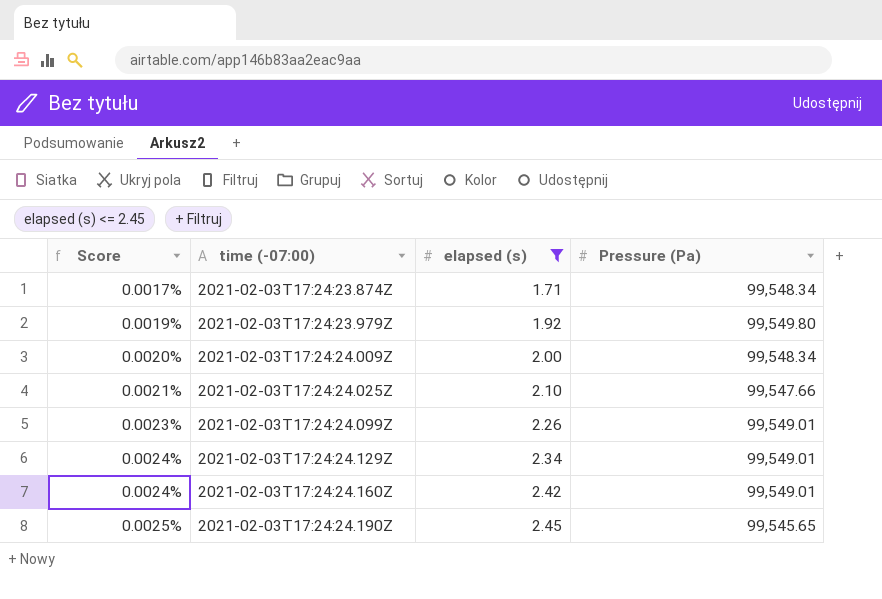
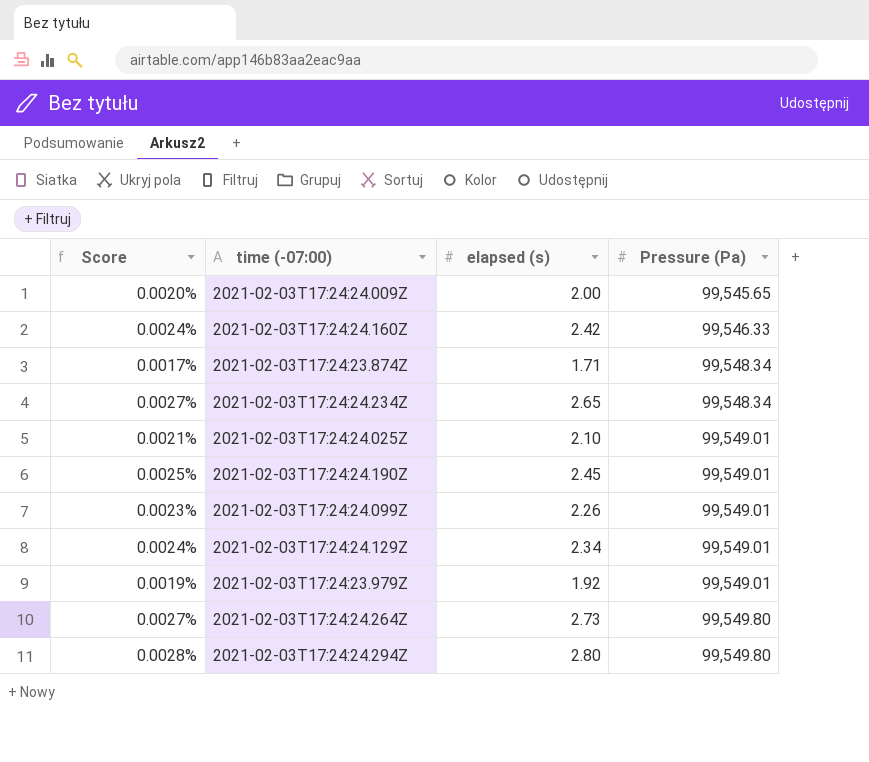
filter: elapsed (s) <= 2.45 -> none
row order: Score ascending -> Pressure (Pa) ascending
2021-02-03T17:24:24.009Z | Pressure (Pa): 99,548.34 -> 99,545.65
2021-02-03T17:24:24.160Z | Pressure (Pa): 99,549.01 -> 99,546.33
2021-02-03T17:24:24.025Z | Pressure (Pa): 99,547.66 -> 99,549.01
2021-02-03T17:24:24.190Z | Pressure (Pa): 99,545.65 -> 99,549.01
2021-02-03T17:24:23.979Z | Pressure (Pa): 99,549.80 -> 99,549.01

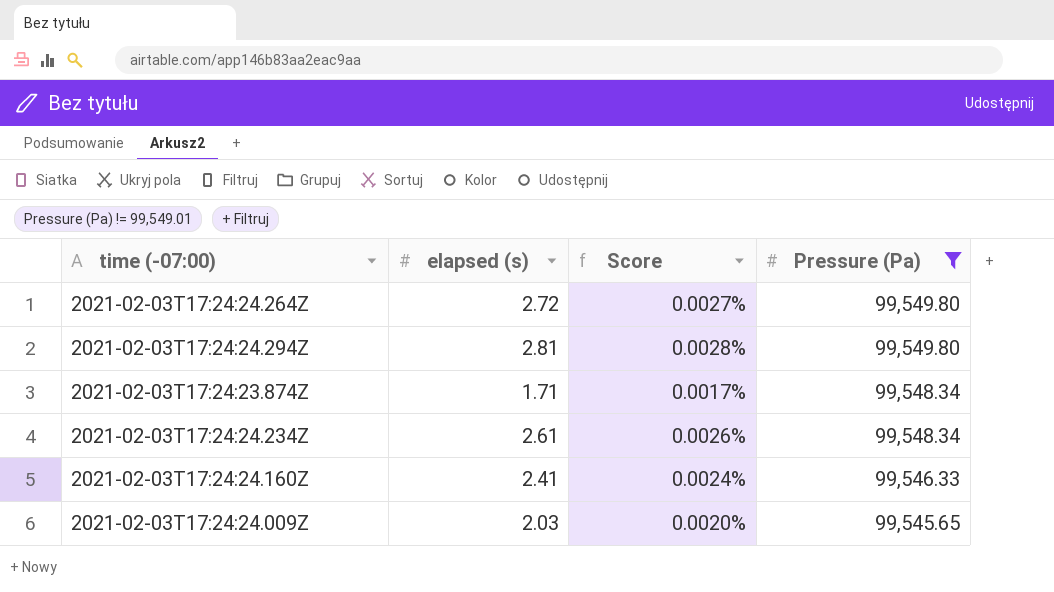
filter: none -> Pressure (Pa) != 99,549.01
row order: Pressure (Pa) ascending -> Pressure (Pa) descending
column Score | position: 1 -> 3
2021-02-03T17:24:24.264Z | elapsed (s): 2.73 -> 2.72
2021-02-03T17:24:24.294Z | elapsed (s): 2.80 -> 2.81
2021-02-03T17:24:24.234Z | elapsed (s): 2.65 -> 2.61
2021-02-03T17:24:24.234Z | Score: 0.0027% -> 0.0026%
2021-02-03T17:24:24.160Z | elapsed (s): 2.42 -> 2.41
2021-02-03T17:24:24.009Z | elapsed (s): 2.00 -> 2.03

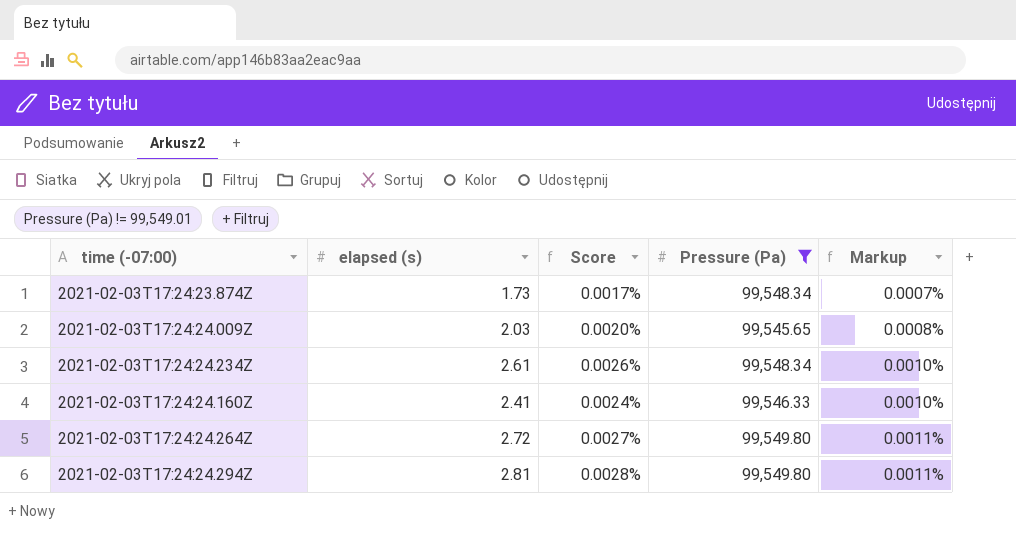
row order: Pressure (Pa) descending -> Markup ascending
column Markup | formula: none -> [Score] * 0.4
2021-02-03T17:24:23.874Z | elapsed (s): 1.71 -> 1.73

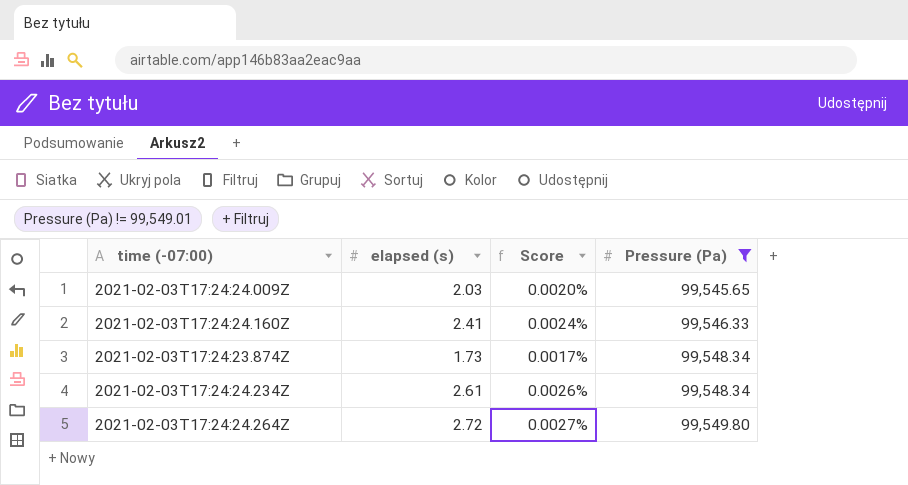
row order: Markup ascending -> Pressure (Pa) ascending
column Markup | formula: [Score] * 0.4 -> none
row 2021-02-03T17:24:24.294Z: 2.81 | 0.0028% | 99,549.80 | 0.0011% -> none

